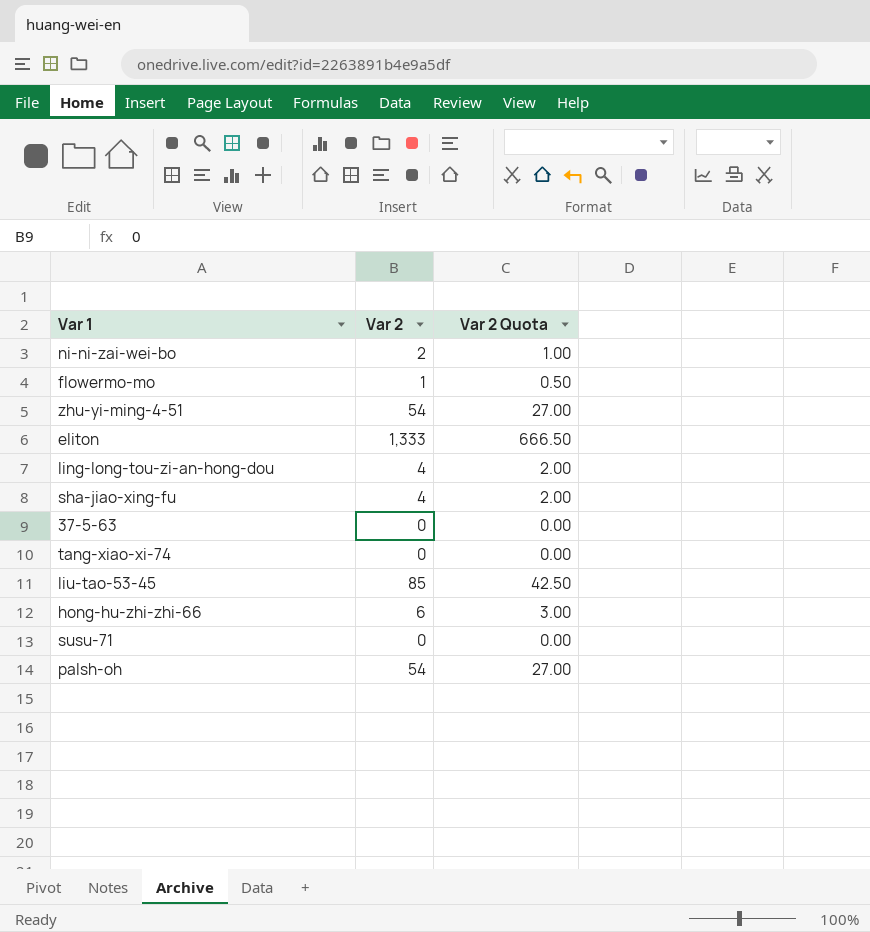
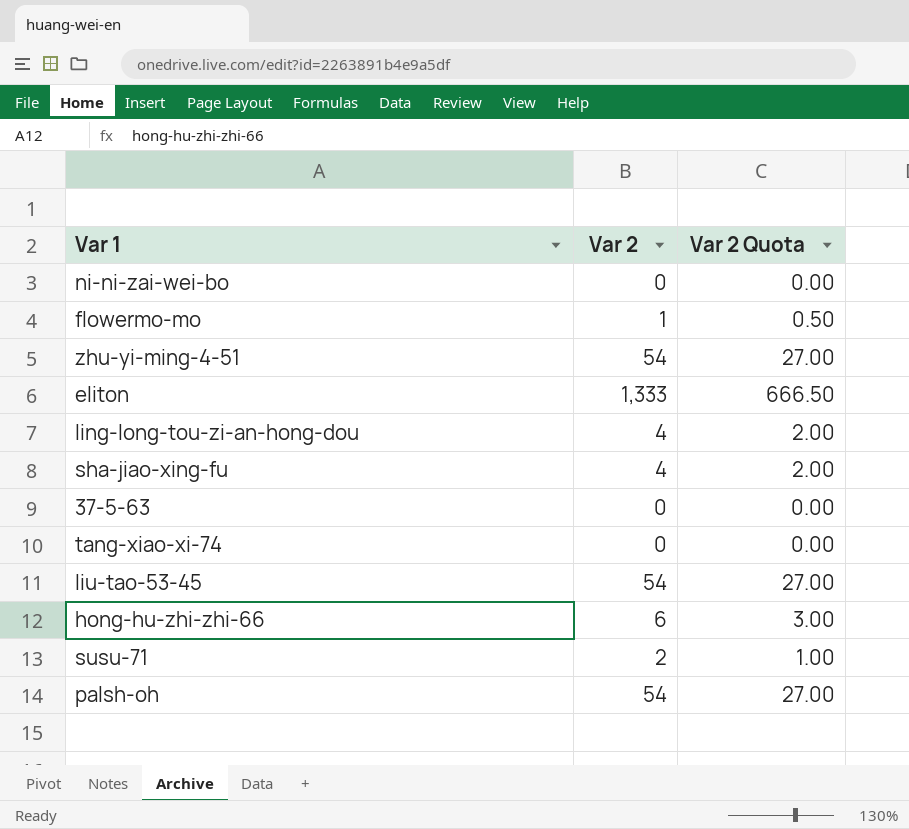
ni-ni-zai-wei-bo | Var 2: 2 -> 0
ni-ni-zai-wei-bo | Var 2 Quota: 1.00 -> 0.00
liu-tao-53-45 | Var 2: 85 -> 54
liu-tao-53-45 | Var 2 Quota: 42.50 -> 27.00
susu-71 | Var 2: 0 -> 2
susu-71 | Var 2 Quota: 0.00 -> 1.00

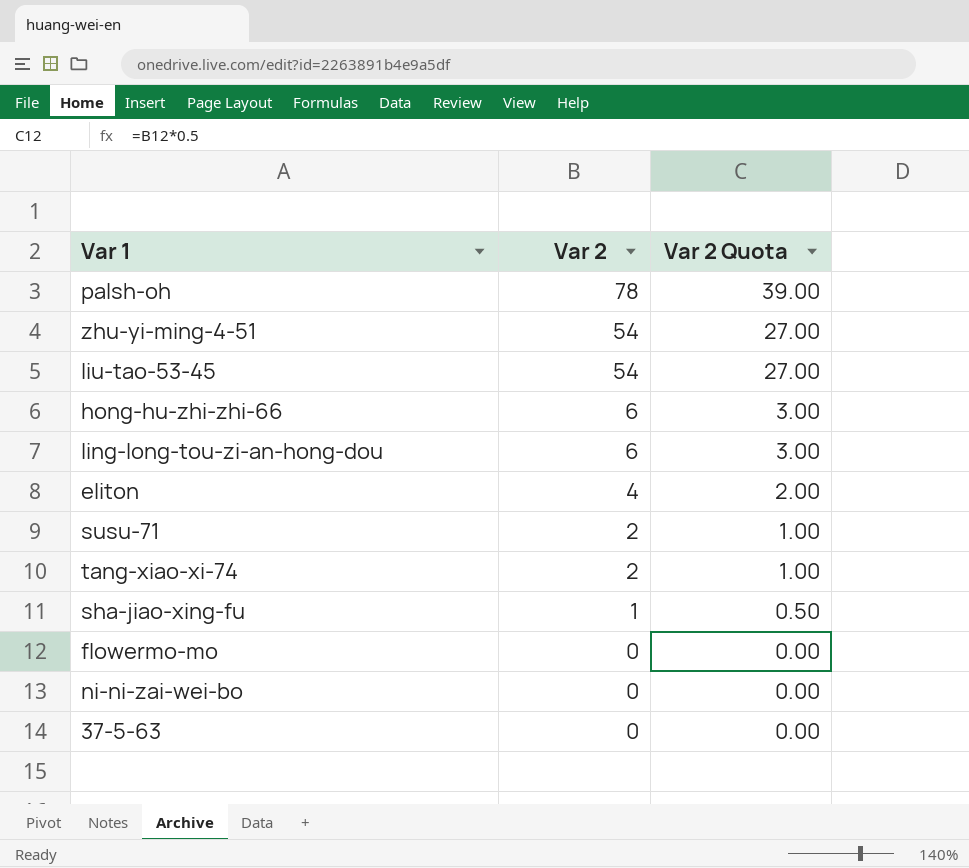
row order: none -> Var 2 descending
palsh-oh | Var 2: 54 -> 78
palsh-oh | Var 2 Quota: 27.00 -> 39.00
ling-long-tou-zi-an-hong-dou | Var 2: 4 -> 6
ling-long-tou-zi-an-hong-dou | Var 2 Quota: 2.00 -> 3.00
eliton | Var 2: 1,333 -> 4
eliton | Var 2 Quota: 666.50 -> 2.00
tang-xiao-xi-74 | Var 2: 0 -> 2
tang-xiao-xi-74 | Var 2 Quota: 0.00 -> 1.00
sha-jiao-xing-fu | Var 2: 4 -> 1
sha-jiao-xing-fu | Var 2 Quota: 2.00 -> 0.50
flowermo-mo | Var 2: 1 -> 0
flowermo-mo | Var 2 Quota: 0.50 -> 0.00

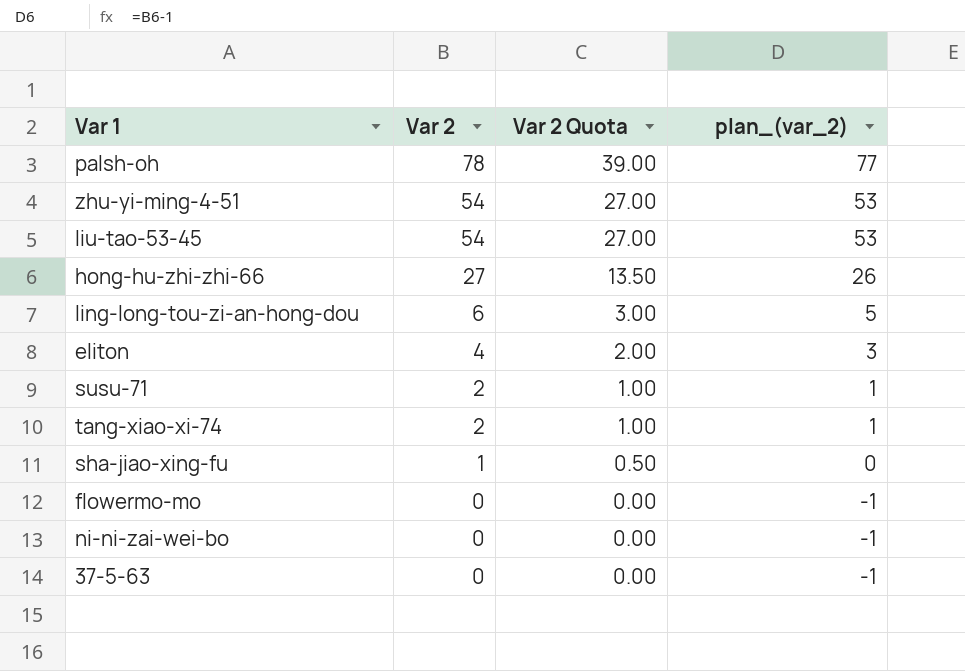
column plan_(var_2) | formula: none -> [Var 2] - 1
hong-hu-zhi-zhi-66 | Var 2: 6 -> 27
hong-hu-zhi-zhi-66 | Var 2 Quota: 3.00 -> 13.50

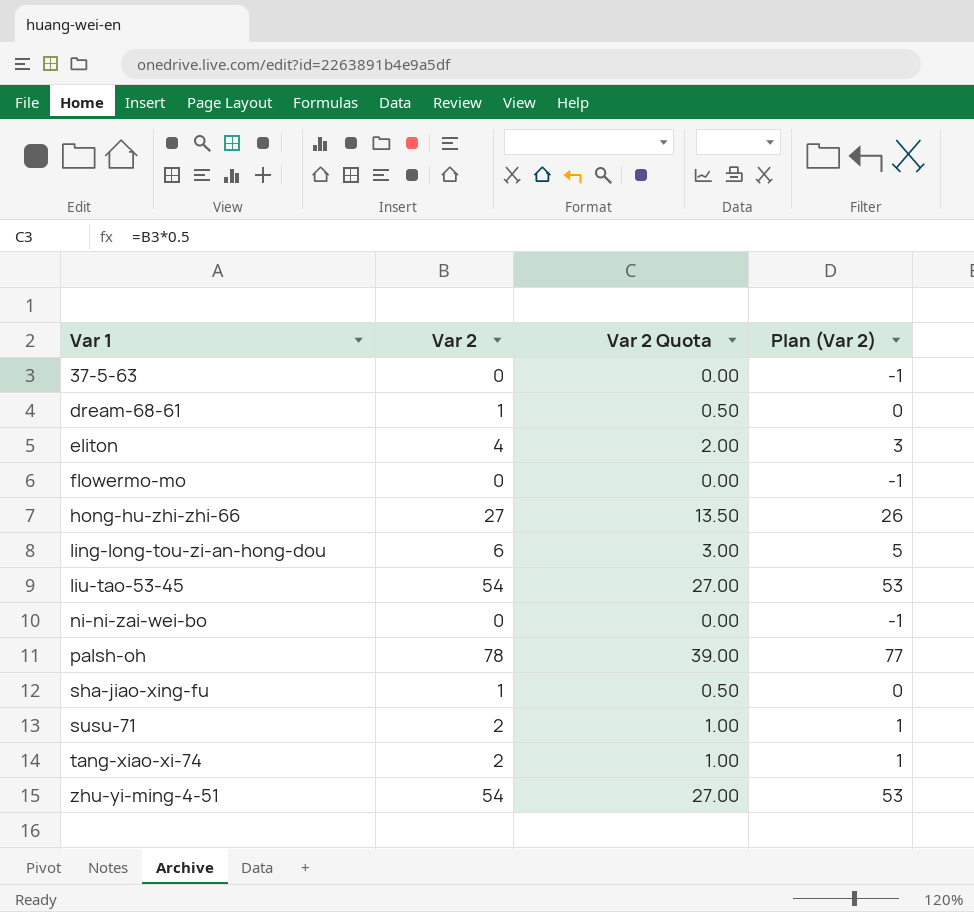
row order: Var 2 descending -> Var 1 ascending
column name: plan_(var_2) -> Plan (Var 2)
row dream-68-61: none -> 1 | 0.50 | 0

